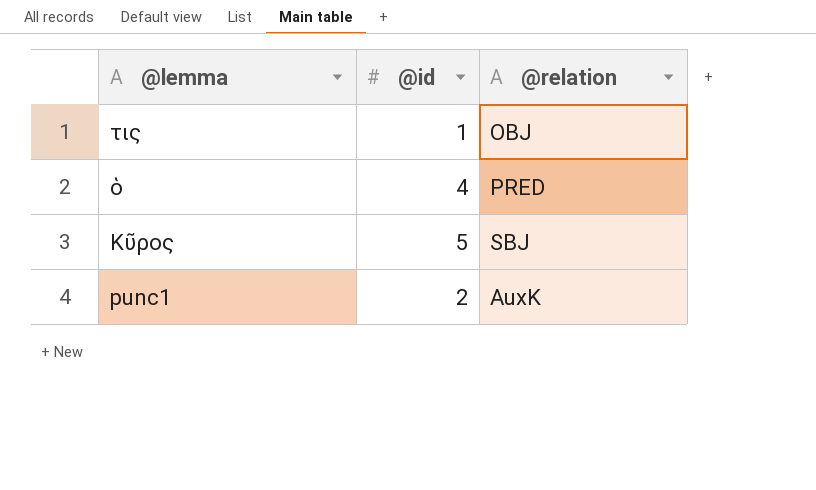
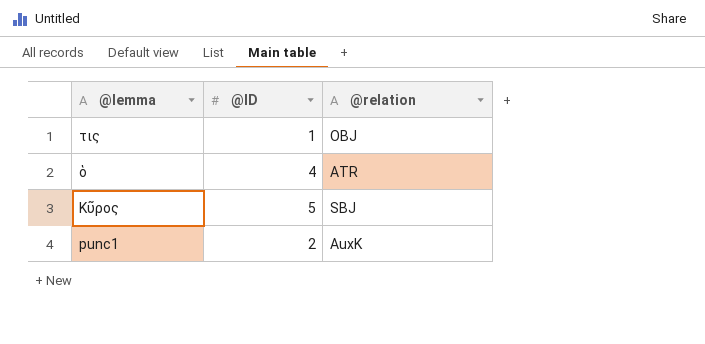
column name: @id -> @ID
ὁ | @relation: PRED -> ATR

